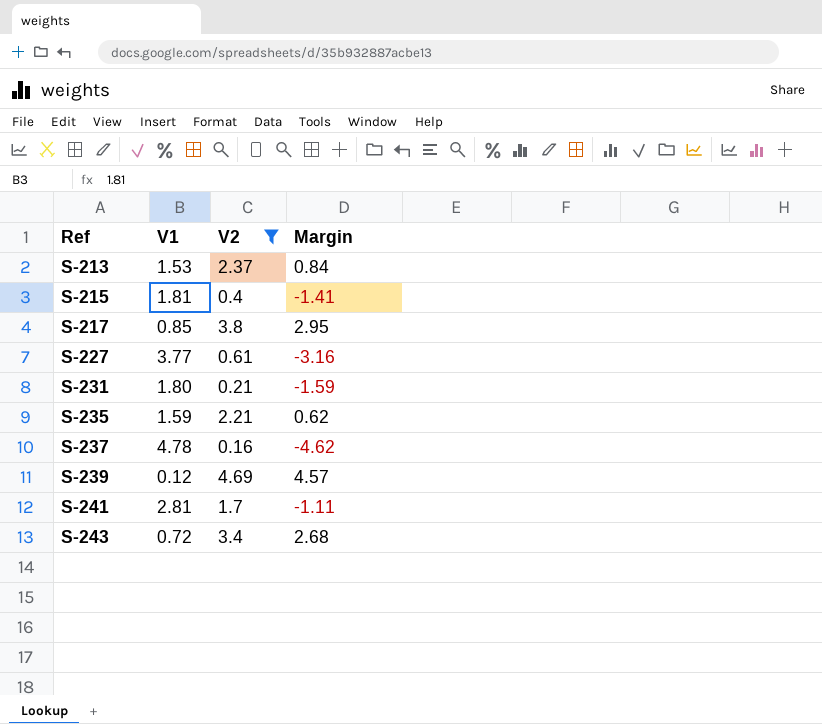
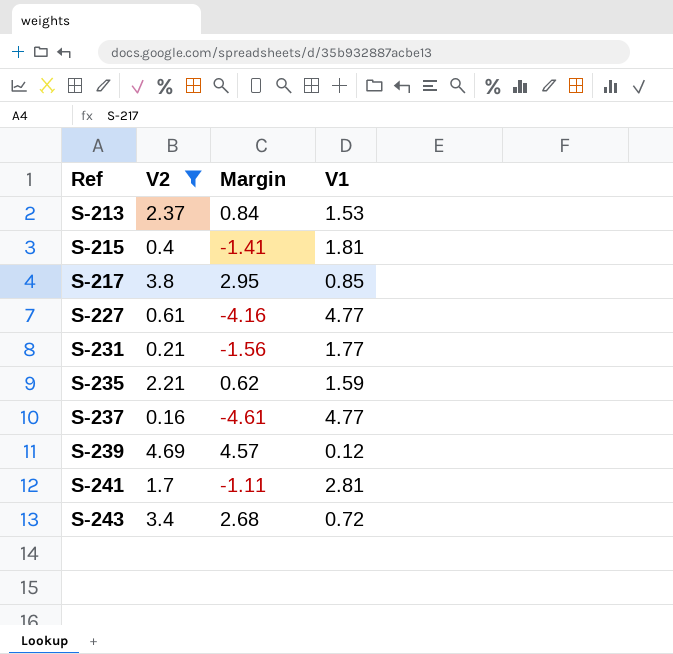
column V1 | position: 2 -> 4
S-227 | Margin: -3.16 -> -4.16
S-227 | V1: 3.77 -> 4.77
S-231 | Margin: -1.59 -> -1.56
S-231 | V1: 1.80 -> 1.77
S-237 | Margin: -4.62 -> -4.61
S-237 | V1: 4.78 -> 4.77

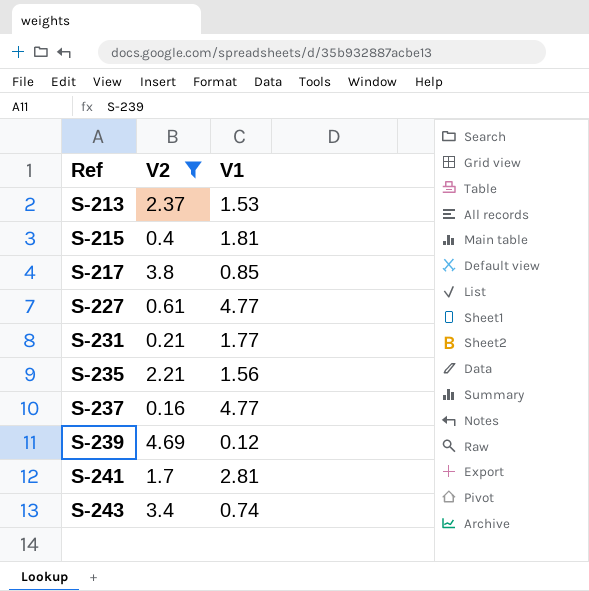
column Margin | formula: [V2] - [V1] -> none
S-235 | V1: 1.59 -> 1.56
S-243 | V1: 0.72 -> 0.74

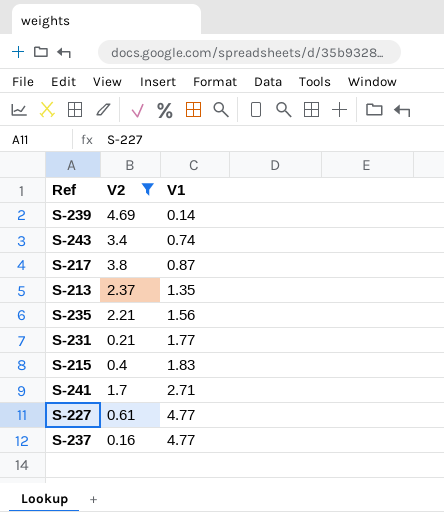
row order: Ref ascending -> V1 ascending
S-239 | V1: 0.12 -> 0.14
S-217 | V1: 0.85 -> 0.87
S-213 | V1: 1.53 -> 1.35
S-215 | V1: 1.81 -> 1.83
S-241 | V1: 2.81 -> 2.71

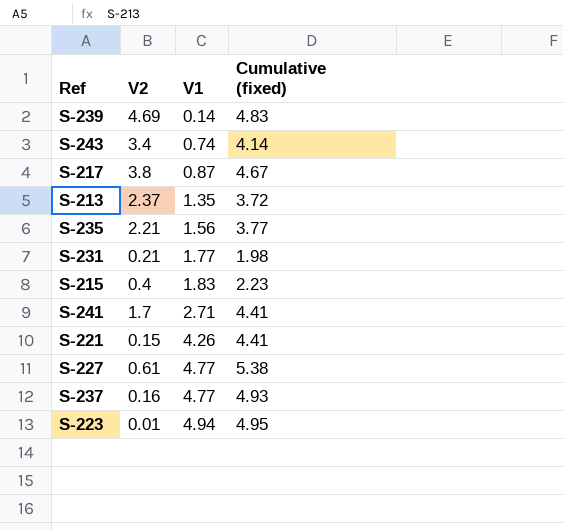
filter: V2 >= 0.16 -> none
column Cumulative (fixed) | formula: none -> [V2] + [V1]

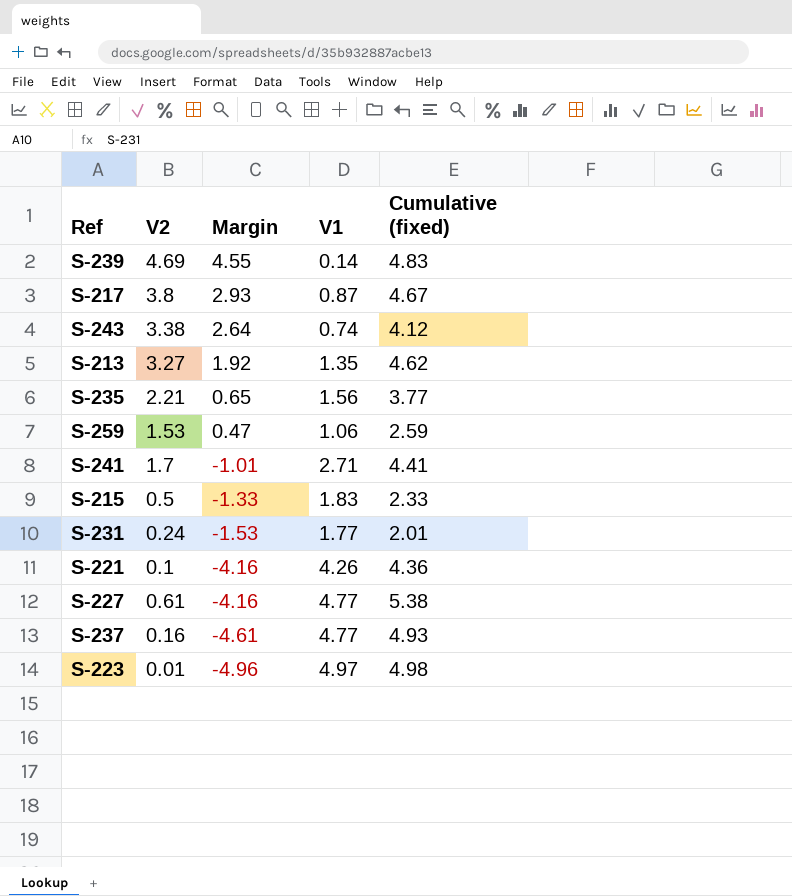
row order: V1 ascending -> Margin descending
column Margin | formula: none -> [V2] - [V1]
S-243 | V2: 3.4 -> 3.38
S-243 | Cumulative (fixed): 4.14 -> 4.12
S-213 | V2: 2.37 -> 3.27
S-213 | Cumulative (fixed): 3.72 -> 4.62
row S-259: none -> 1.53 | 0.47 | 1.06 | 2.59
S-215 | V2: 0.4 -> 0.5
S-215 | Cumulative (fixed): 2.23 -> 2.33
S-231 | V2: 0.21 -> 0.24
S-231 | Cumulative (fixed): 1.98 -> 2.01
S-221 | V2: 0.15 -> 0.1
S-221 | Cumulative (fixed): 4.41 -> 4.36
S-223 | V1: 4.94 -> 4.97
S-223 | Cumulative (fixed): 4.95 -> 4.98

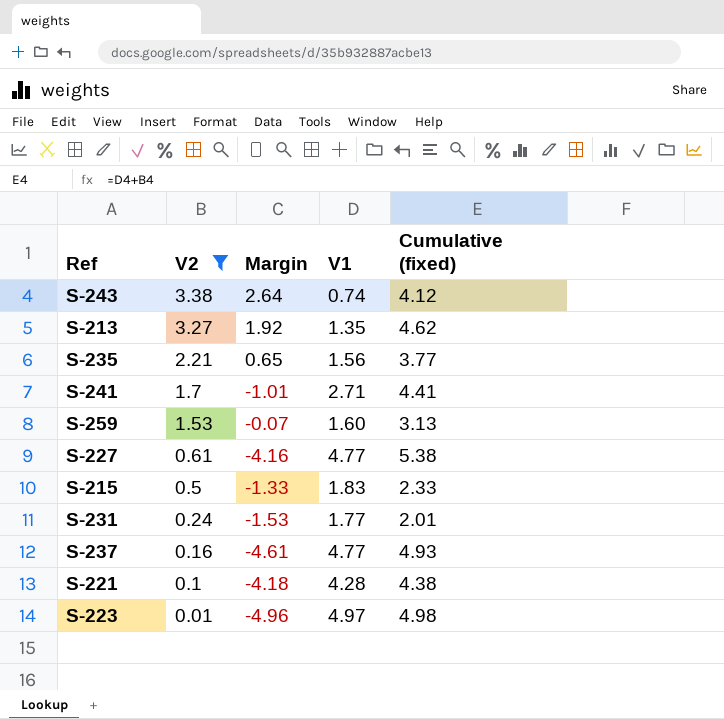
filter: none -> V2 <= 3.38
row order: Margin descending -> V2 descending
S-259 | Margin: 0.47 -> -0.07
S-259 | V1: 1.06 -> 1.60
S-259 | Cumulative (fixed): 2.59 -> 3.13
S-221 | Margin: -4.16 -> -4.18
S-221 | V1: 4.26 -> 4.28
S-221 | Cumulative (fixed): 4.36 -> 4.38

